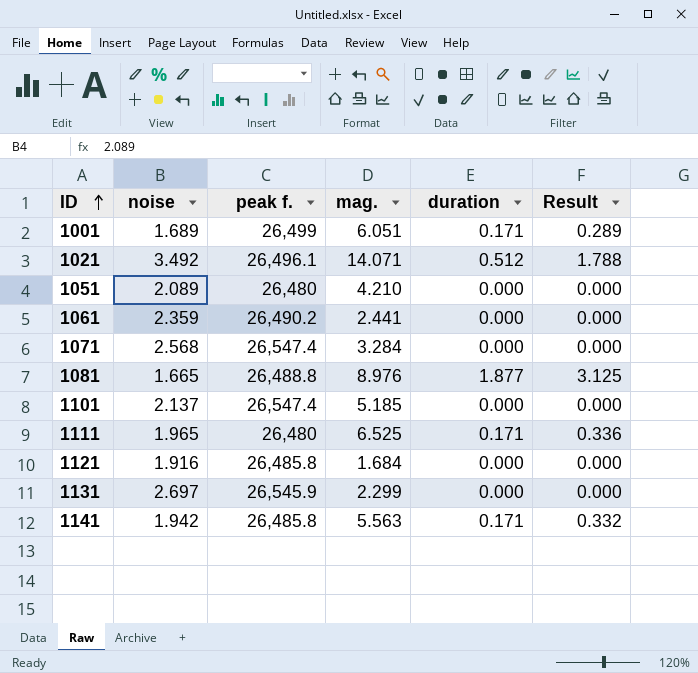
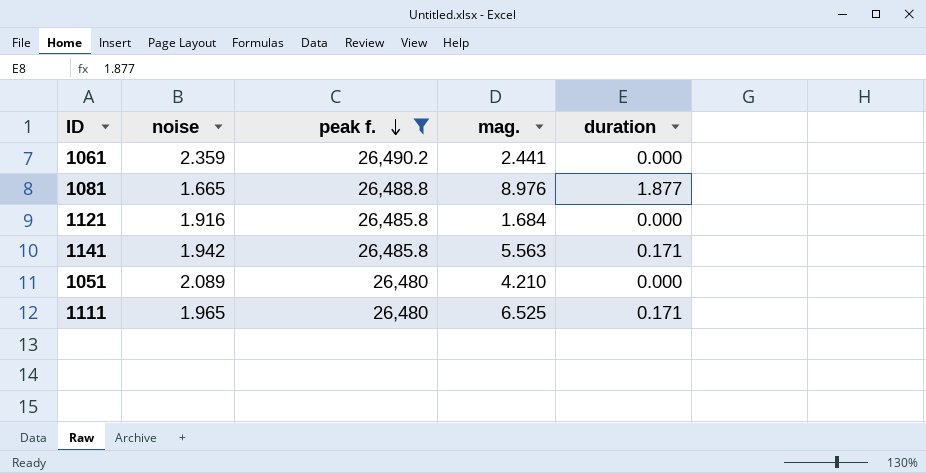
filter: none -> peak f. <= 26,490.2
row order: ID ascending -> peak f. descending
column Result | formula: [noise] * [duration] -> none

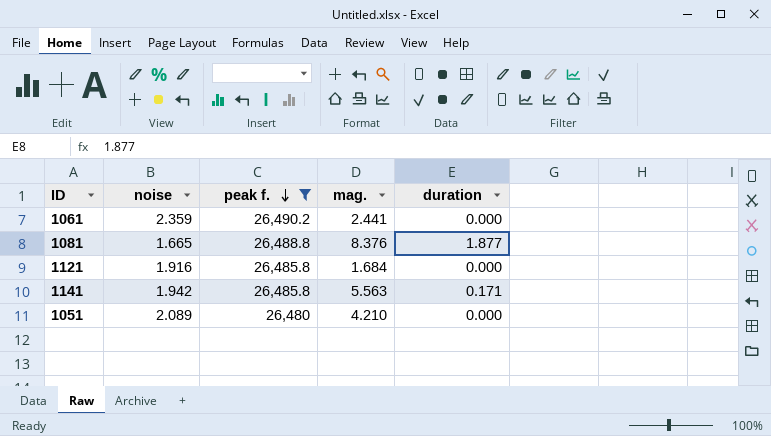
row 1111: 1.965 | 26,480 | 6.525 | 0.171 -> none
1081 | mag.: 8.976 -> 8.376

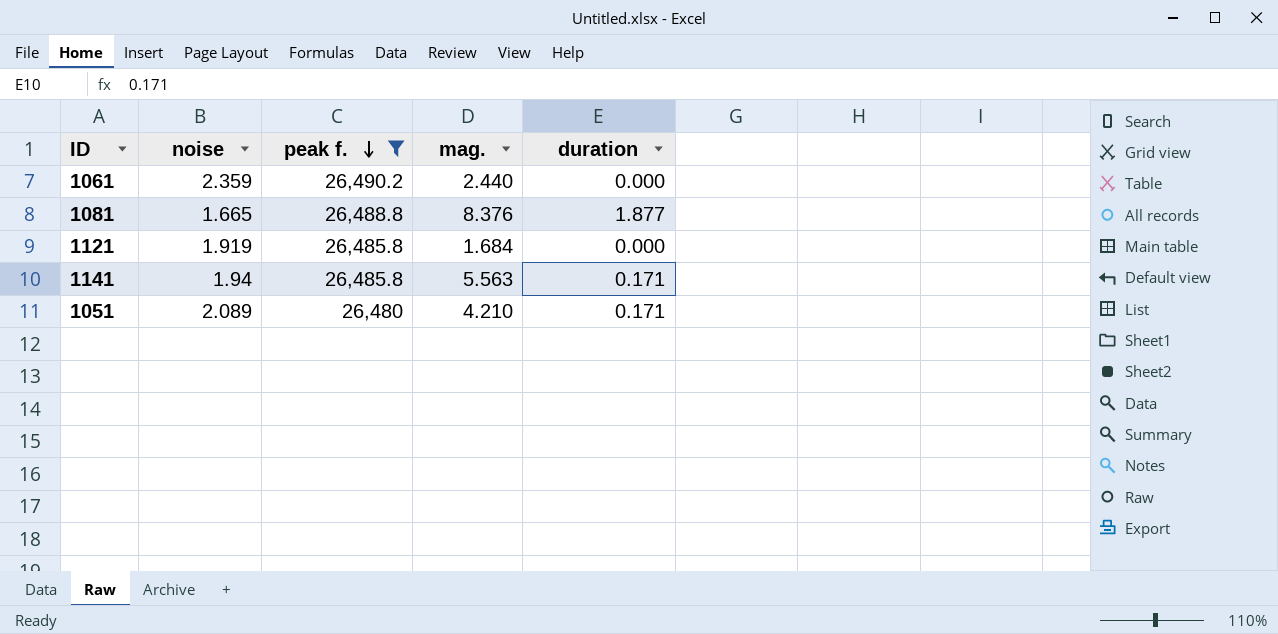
1061 | mag.: 2.441 -> 2.440
1121 | noise: 1.916 -> 1.919
1141 | noise: 1.942 -> 1.94
1051 | duration: 0.000 -> 0.171

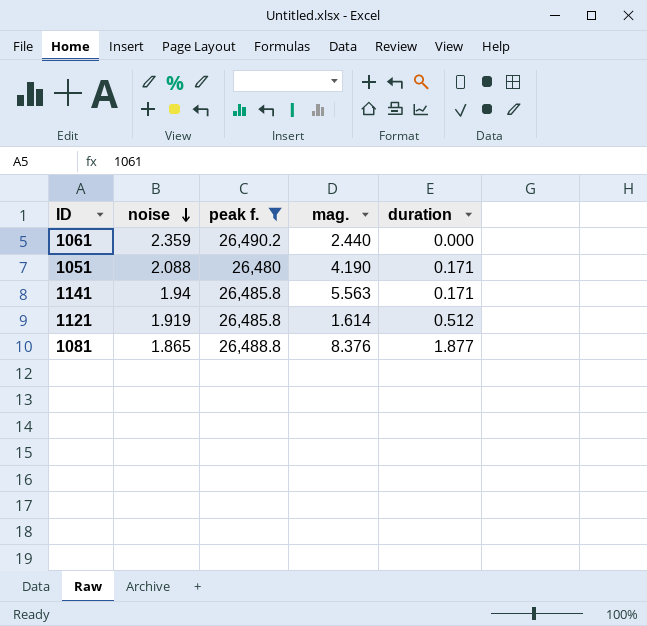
row order: peak f. descending -> noise descending
1051 | noise: 2.089 -> 2.088
1051 | mag.: 4.210 -> 4.190
1121 | mag.: 1.684 -> 1.614
1121 | duration: 0.000 -> 0.512
1081 | noise: 1.665 -> 1.865

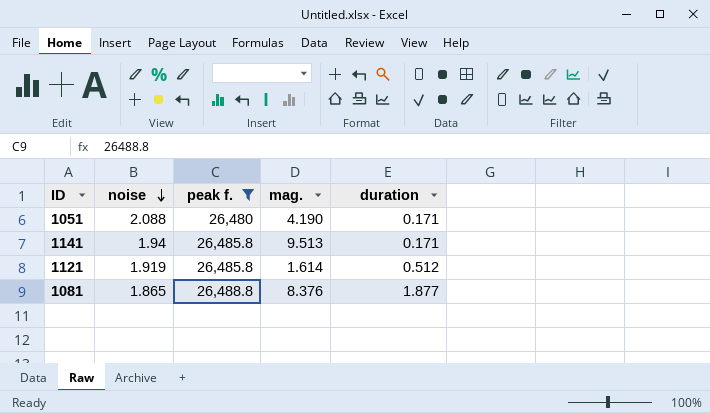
row 1061: 2.359 | 26,490.2 | 2.440 | 0.000 -> none
1141 | mag.: 5.563 -> 9.513

